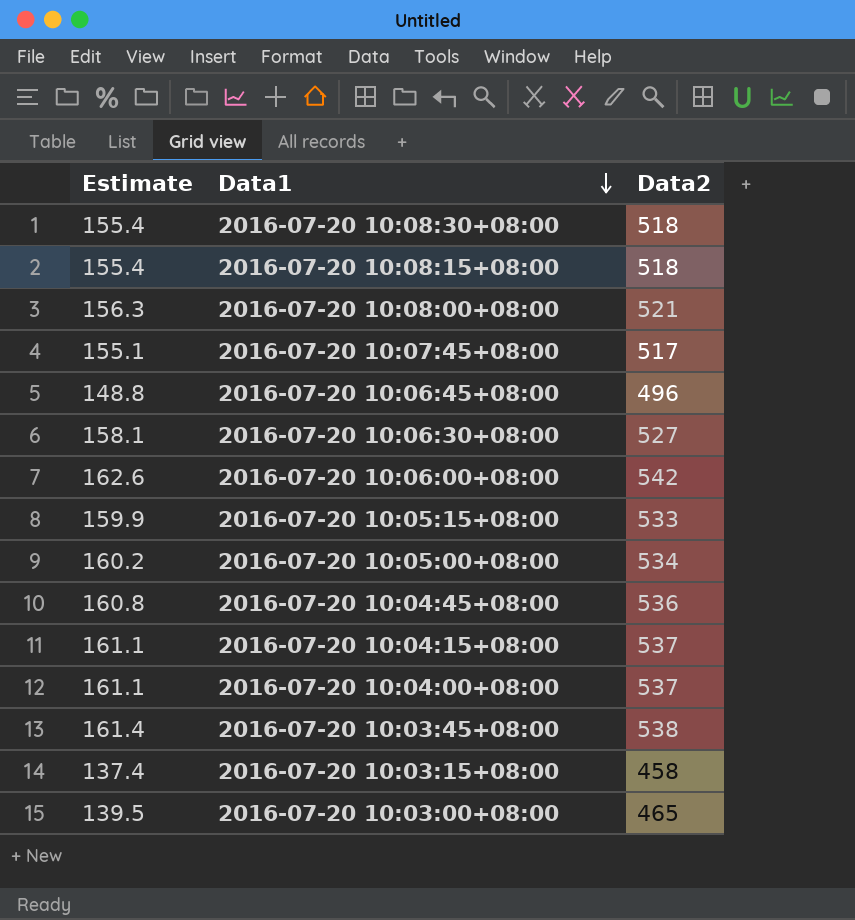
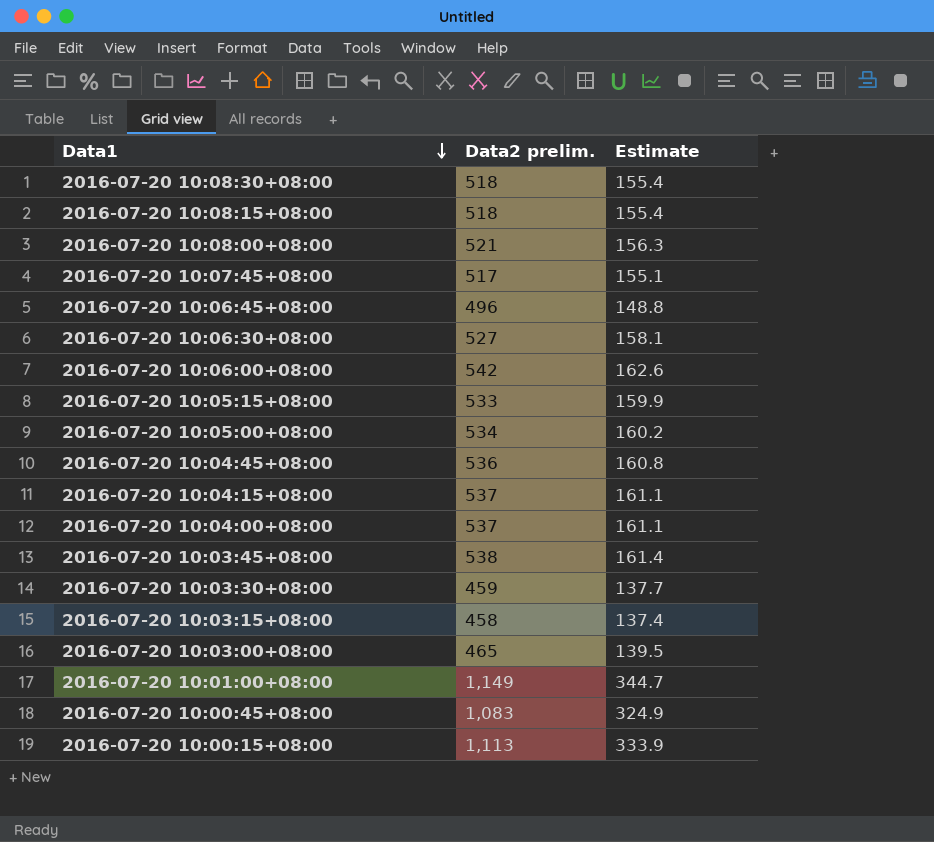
column name: Data2 -> Data2 prelim.
column Estimate | position: 1 -> 3
row 2016-07-20 10:03:30+08:00: none -> 459 | 137.7
row 2016-07-20 10:01:00+08:00: none -> 1,149 | 344.7
row 2016-07-20 10:00:45+08:00: none -> 1,083 | 324.9
row 2016-07-20 10:00:15+08:00: none -> 1,113 | 333.9

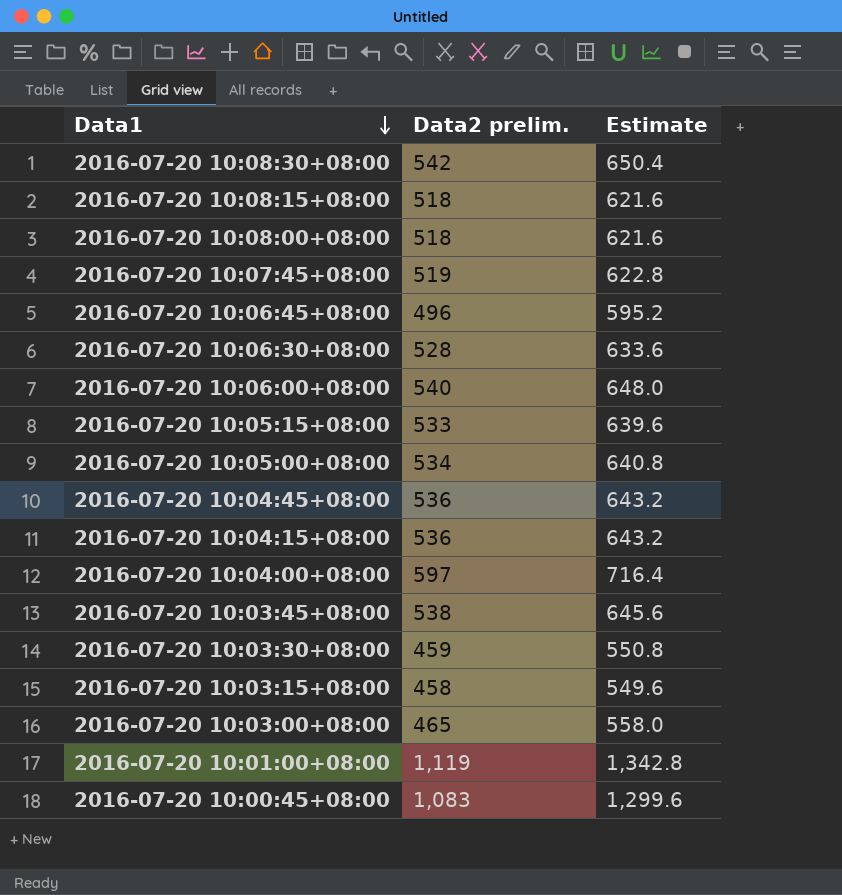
column Estimate | formula: [Data2 prelim.] * 0.3 -> [Data2 prelim.] * 1.2
row 2016-07-20 10:00:15+08:00: 1,113 | 333.9 -> none
2016-07-20 10:08:30+08:00 | Data2 prelim.: 518 -> 542
2016-07-20 10:08:00+08:00 | Data2 prelim.: 521 -> 518
2016-07-20 10:07:45+08:00 | Data2 prelim.: 517 -> 519
2016-07-20 10:06:30+08:00 | Data2 prelim.: 527 -> 528
2016-07-20 10:06:00+08:00 | Data2 prelim.: 542 -> 540
2016-07-20 10:04:15+08:00 | Data2 prelim.: 537 -> 536
2016-07-20 10:04:00+08:00 | Data2 prelim.: 537 -> 597
2016-07-20 10:01:00+08:00 | Data2 prelim.: 1,149 -> 1,119

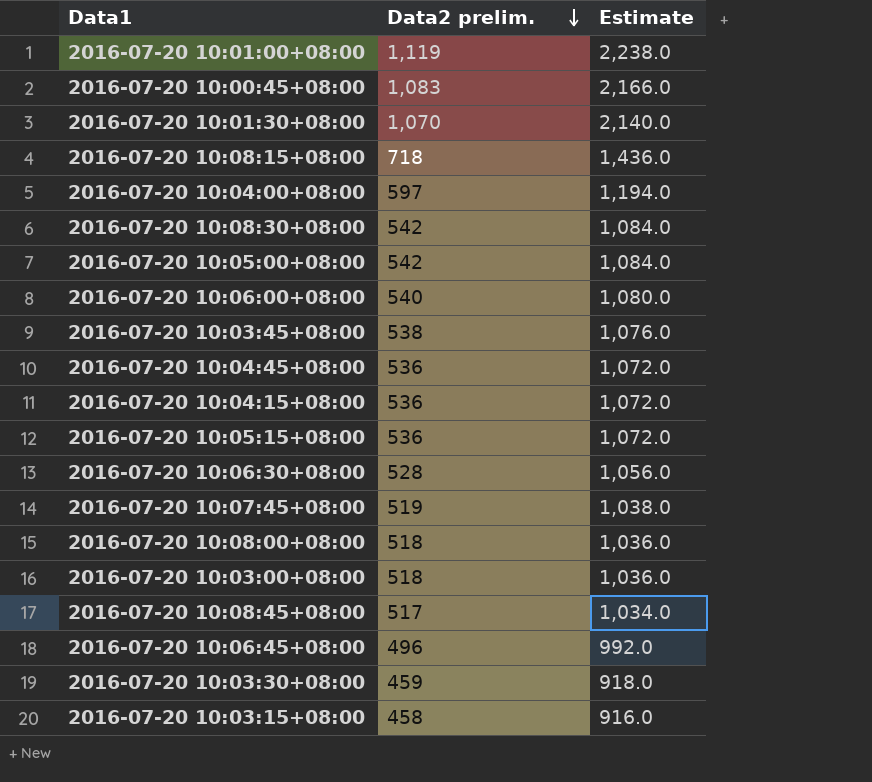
row order: Data1 descending -> Data2 prelim. descending
column Estimate | formula: [Data2 prelim.] * 1.2 -> [Data2 prelim.] * 2
row 2016-07-20 10:01:30+08:00: none -> 1,070 | 2,140.0
2016-07-20 10:08:15+08:00 | Data2 prelim.: 518 -> 718
2016-07-20 10:05:00+08:00 | Data2 prelim.: 534 -> 542
2016-07-20 10:05:15+08:00 | Data2 prelim.: 533 -> 536
2016-07-20 10:03:00+08:00 | Data2 prelim.: 465 -> 518
row 2016-07-20 10:08:45+08:00: none -> 517 | 1,034.0

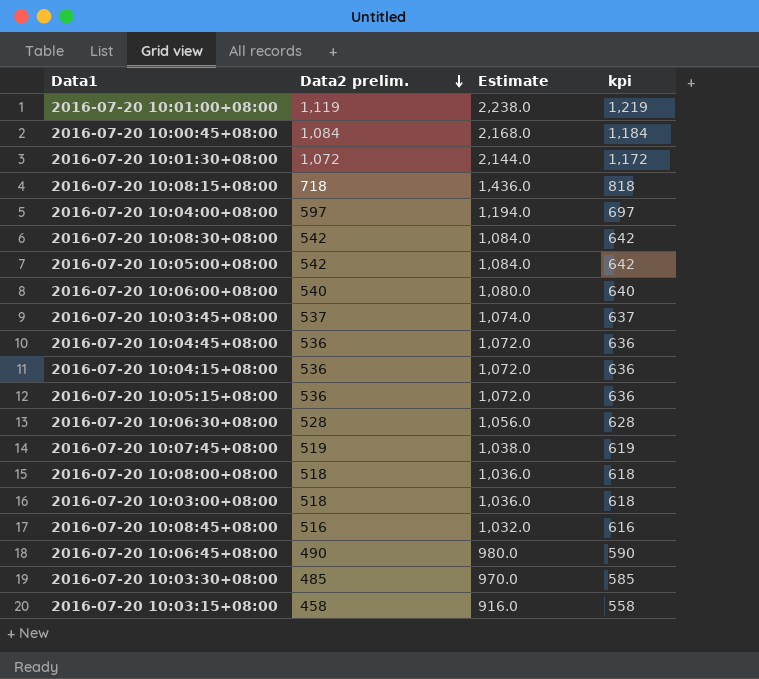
column kpi | formula: none -> [Data2 prelim.] + 100
2016-07-20 10:00:45+08:00 | Data2 prelim.: 1,083 -> 1,084
2016-07-20 10:00:45+08:00 | Estimate: 2,166.0 -> 2,168.0
2016-07-20 10:01:30+08:00 | Data2 prelim.: 1,070 -> 1,072
2016-07-20 10:01:30+08:00 | Estimate: 2,140.0 -> 2,144.0
2016-07-20 10:03:45+08:00 | Data2 prelim.: 538 -> 537
2016-07-20 10:03:45+08:00 | Estimate: 1,076.0 -> 1,074.0
2016-07-20 10:08:45+08:00 | Data2 prelim.: 517 -> 516
2016-07-20 10:08:45+08:00 | Estimate: 1,034.0 -> 1,032.0
2016-07-20 10:06:45+08:00 | Data2 prelim.: 496 -> 490
2016-07-20 10:06:45+08:00 | Estimate: 992.0 -> 980.0
2016-07-20 10:03:30+08:00 | Data2 prelim.: 459 -> 485
2016-07-20 10:03:30+08:00 | Estimate: 918.0 -> 970.0

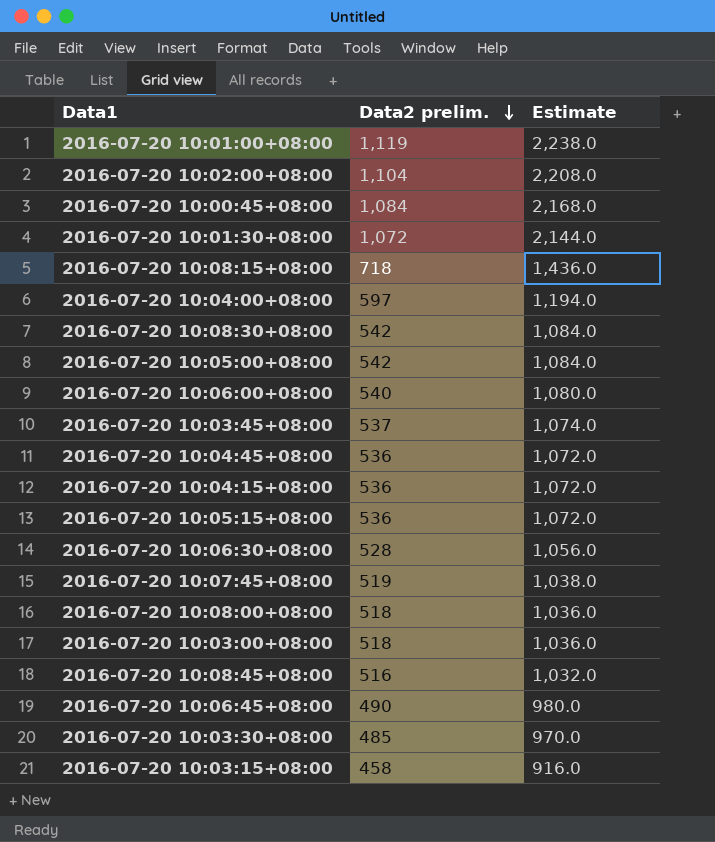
column kpi | formula: [Data2 prelim.] + 100 -> none
row 2016-07-20 10:02:00+08:00: none -> 1,104 | 2,208.0

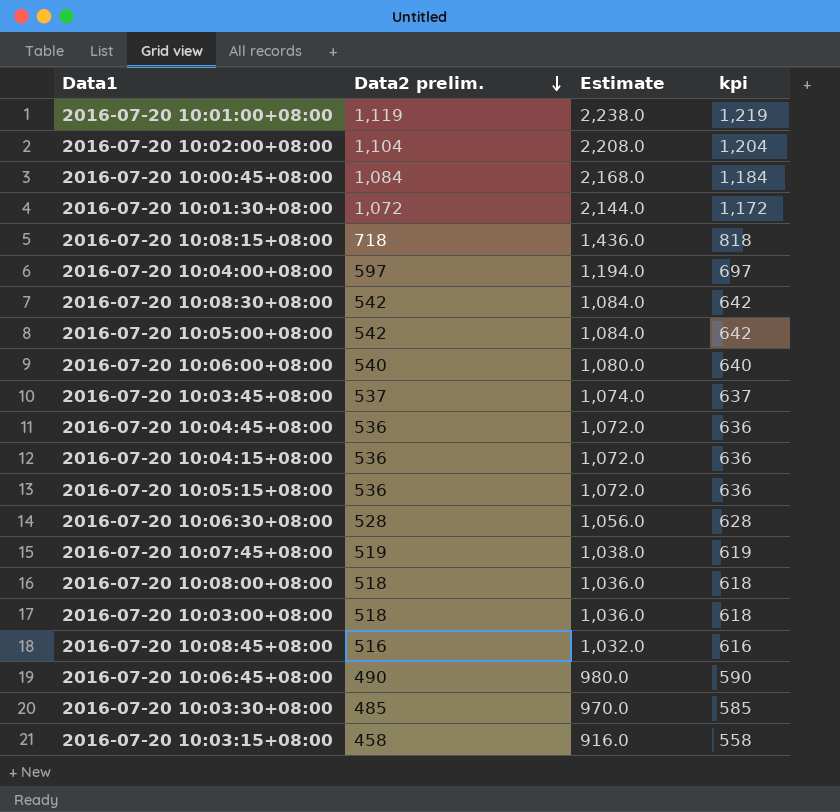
column kpi | formula: none -> [Data2 prelim.] + 100

